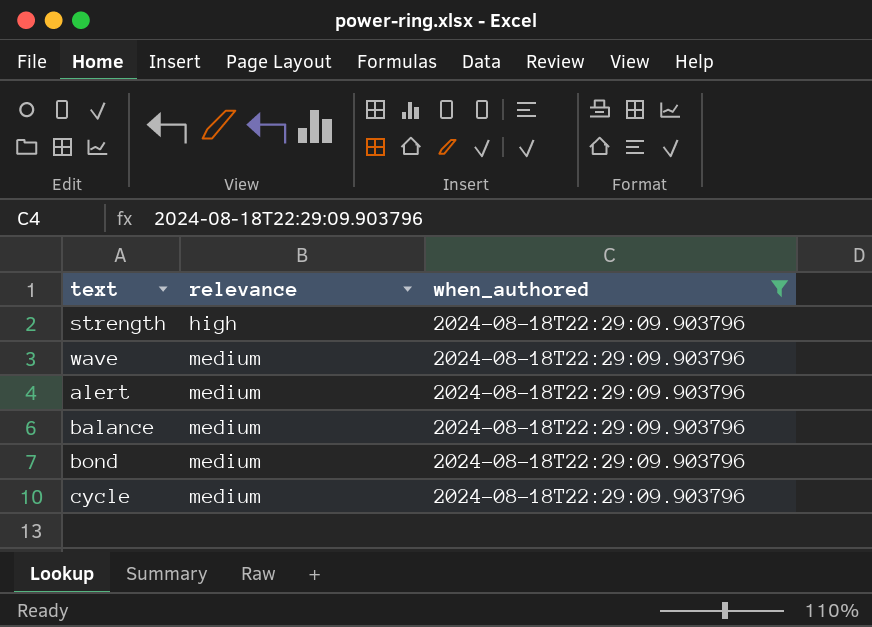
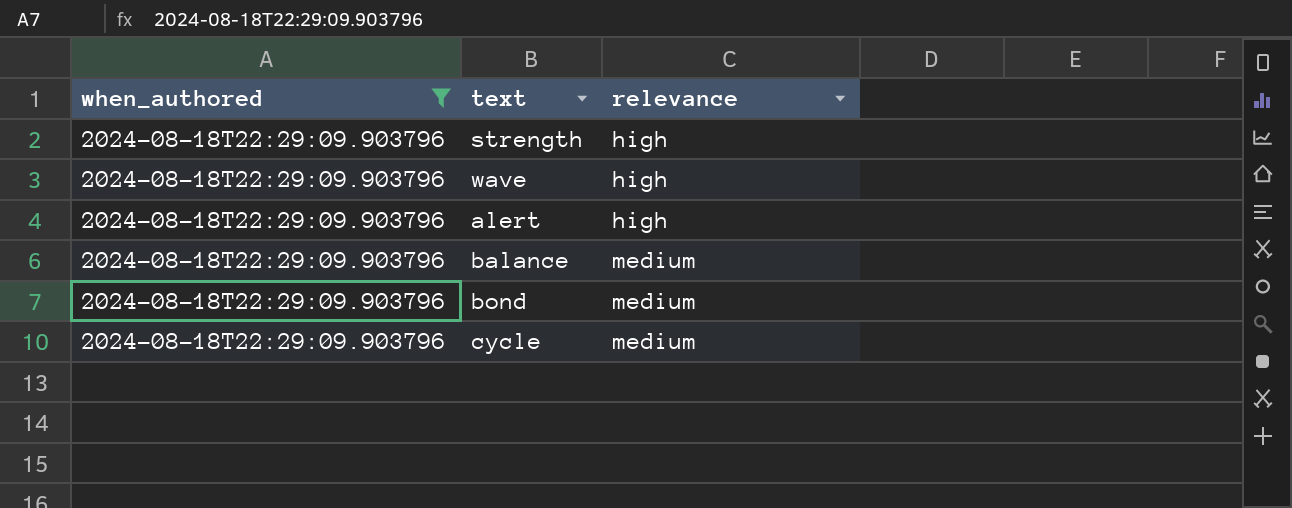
column when_authored | position: 3 -> 1
wave | relevance: medium -> high
alert | relevance: medium -> high

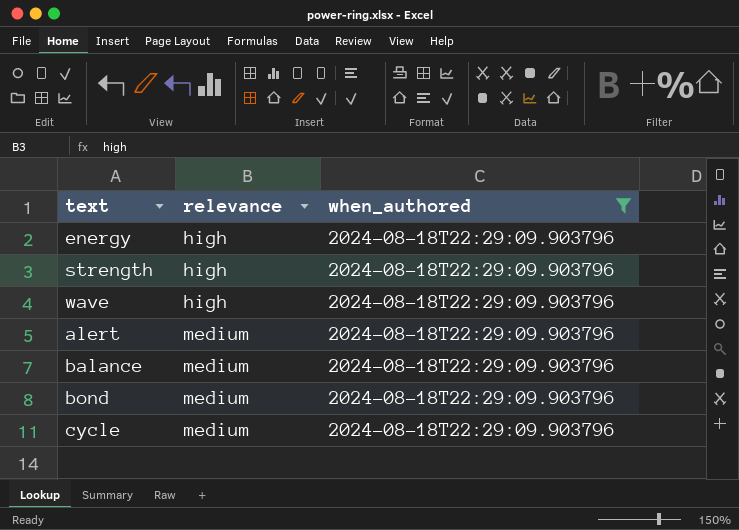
column when_authored | position: 1 -> 3
row energy: none -> high | 2024-08-18T22:29:09.903796
alert | relevance: high -> medium

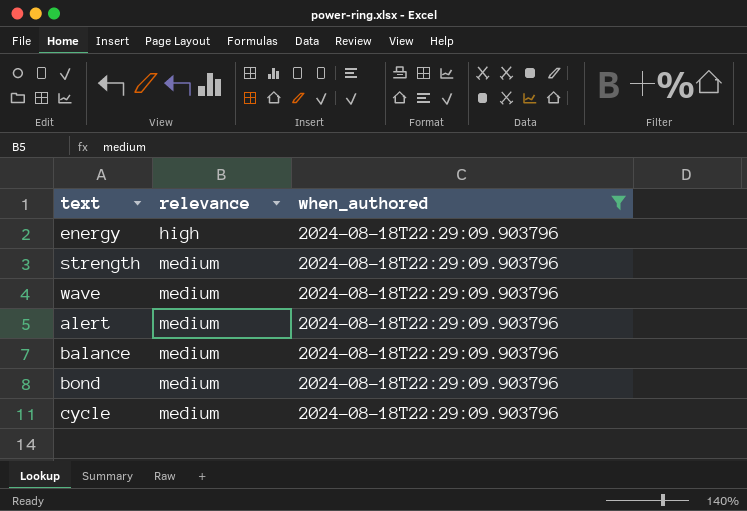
strength | relevance: high -> medium
wave | relevance: high -> medium

